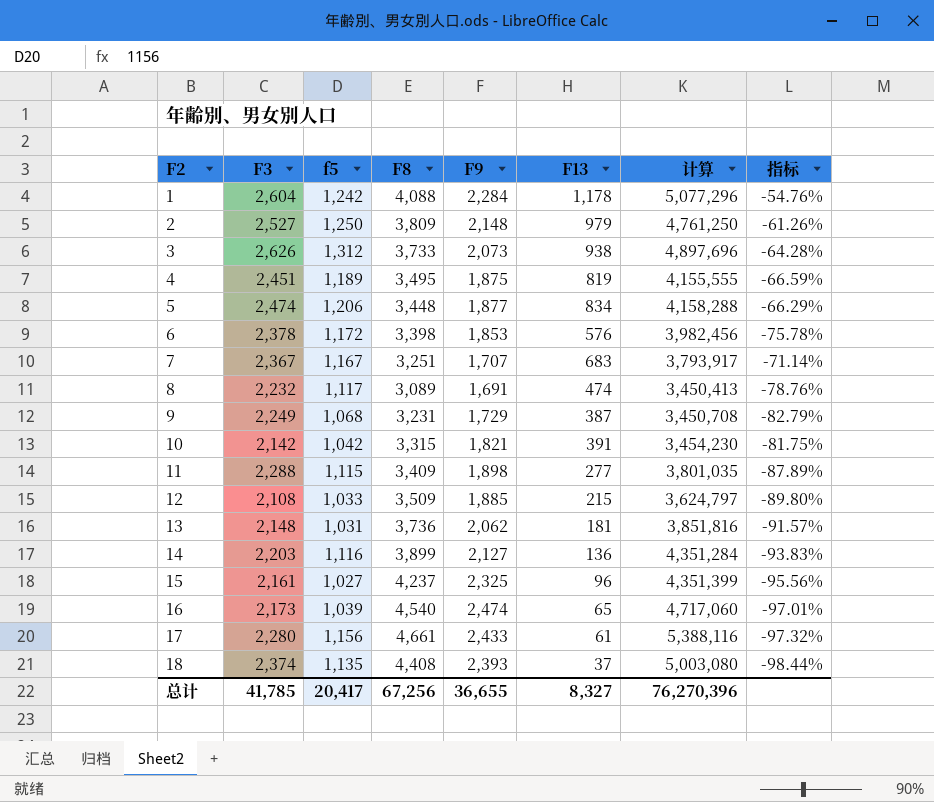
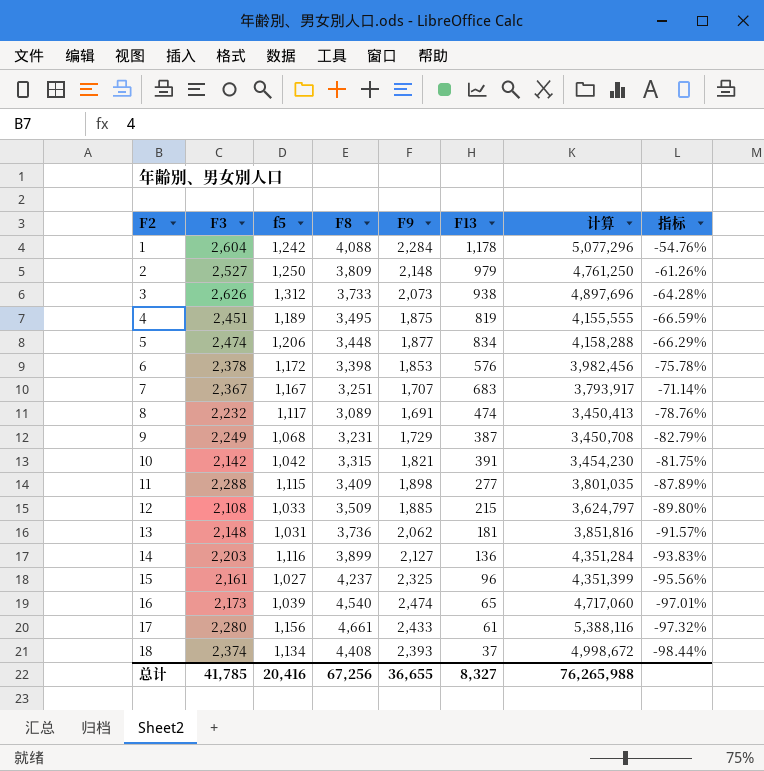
18 | f5: 1,135 -> 1,134
18 | 计算: 5,003,080 -> 4,998,672
总计 | f5: 20,417 -> 20,416
总计 | 计算: 76,270,396 -> 76,265,988

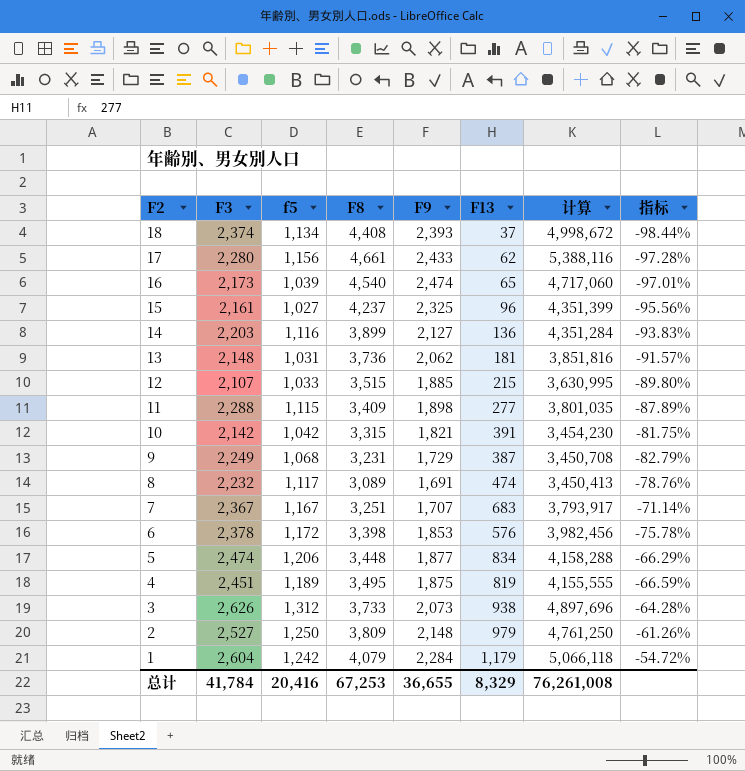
row order: F2 ascending -> F2 descending
17 | F13: 61 -> 62
17 | 指标: -97.32% -> -97.28%
12 | F3: 2,108 -> 2,107
12 | F8: 3,509 -> 3,515
12 | 计算: 3,624,797 -> 3,630,995
1 | F8: 4,088 -> 4,079
1 | F13: 1,178 -> 1,179
1 | 计算: 5,077,296 -> 5,066,118
1 | 指标: -54.76% -> -54.72%
总计 | F3: 41,785 -> 41,784
总计 | F8: 67,256 -> 67,253
总计 | F13: 8,327 -> 8,329
总计 | 计算: 76,265,988 -> 76,261,008

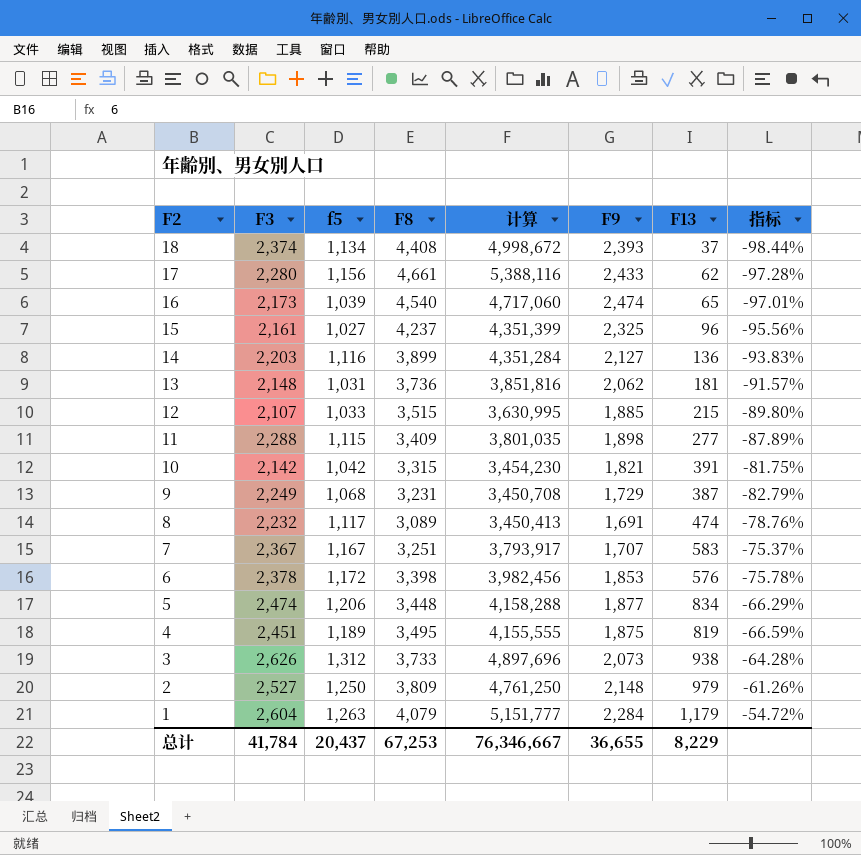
column 计算 | position: 7 -> 5
7 | F13: 683 -> 583
7 | 指标: -71.14% -> -75.37%
1 | f5: 1,242 -> 1,263
1 | 计算: 5,066,118 -> 5,151,777
总计 | f5: 20,416 -> 20,437
总计 | 计算: 76,261,008 -> 76,346,667
总计 | F13: 8,329 -> 8,229

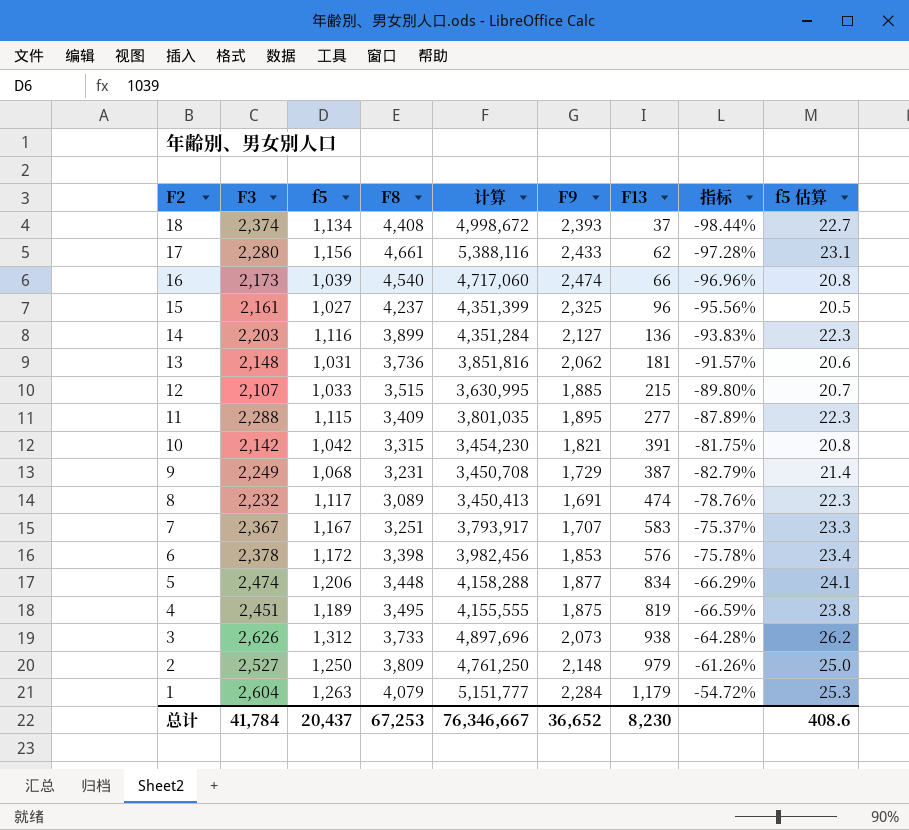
column f5 估算 | formula: none -> [f5] * 0.02
16 | F13: 65 -> 66
16 | 指标: -97.01% -> -96.96%
11 | F9: 1,898 -> 1,895
总计 | F9: 36,655 -> 36,652
总计 | F13: 8,229 -> 8,230

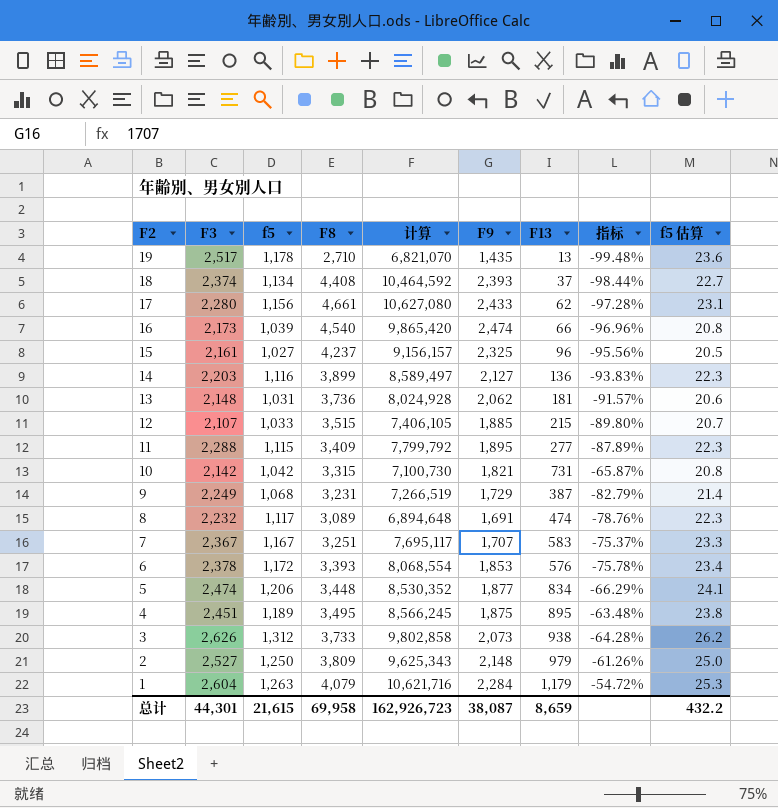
column 计算 | formula: [f5] * [F8] -> [F3] * [F8]
row 19: none -> 2,517 | 1,178 | 2,710 | 6,821,070 | 1,435 | 13 | -99.48% | 23.6
10 | F13: 391 -> 731
10 | 指标: -81.75% -> -65.87%
6 | F8: 3,398 -> 3,393
4 | F13: 819 -> 895
4 | 指标: -66.59% -> -63.48%
总计 | F3: 41,784 -> 44,301
总计 | f5: 20,437 -> 21,615
总计 | F8: 67,253 -> 69,958
总计 | 计算: 76,346,667 -> 162,926,723
总计 | F9: 36,652 -> 38,087
总计 | F13: 8,230 -> 8,659
总计 | f5 估算: 408.6 -> 432.2

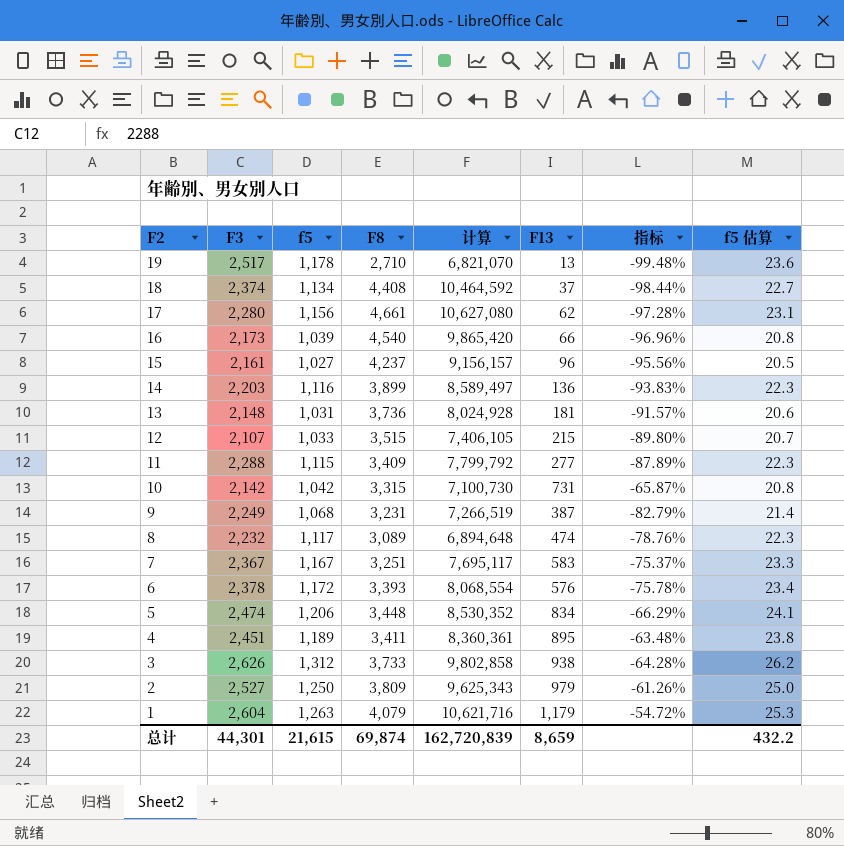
column F9 | position: 6 -> none
4 | F8: 3,495 -> 3,411
4 | 计算: 8,566,245 -> 8,360,361
总计 | F8: 69,958 -> 69,874
总计 | 计算: 162,926,723 -> 162,720,839

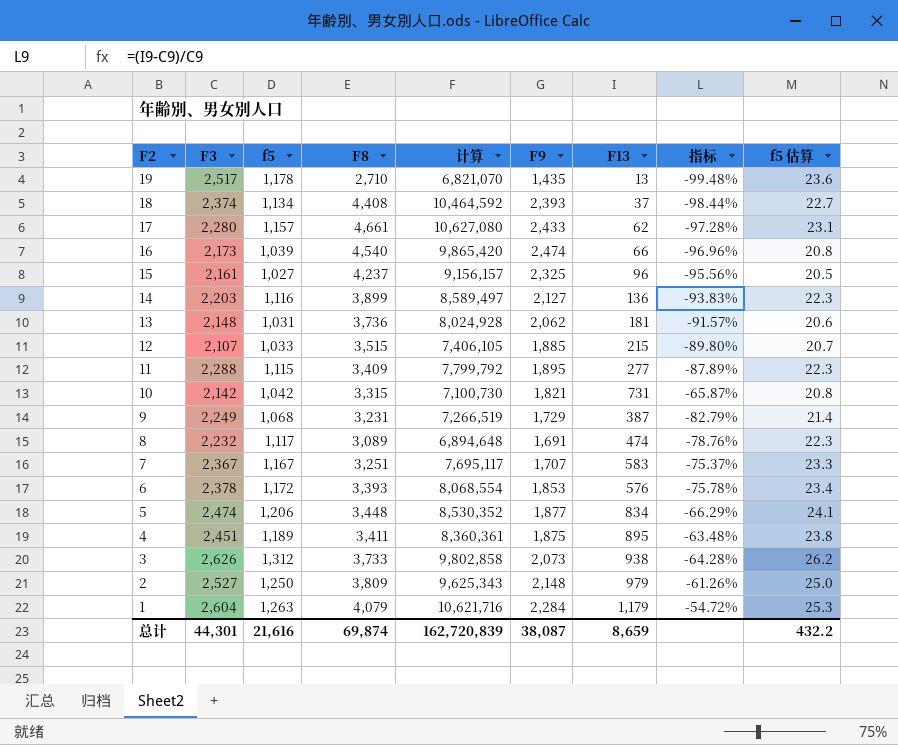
column F9 | position: none -> 6
17 | f5: 1,156 -> 1,157
总计 | f5: 21,615 -> 21,616

